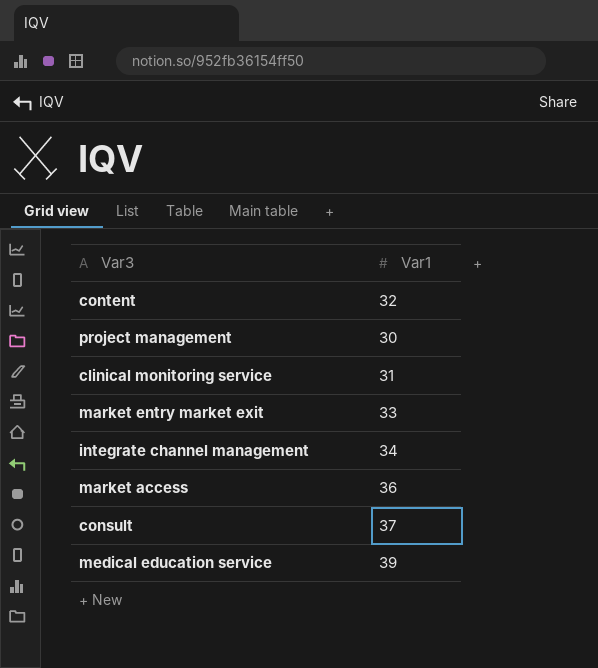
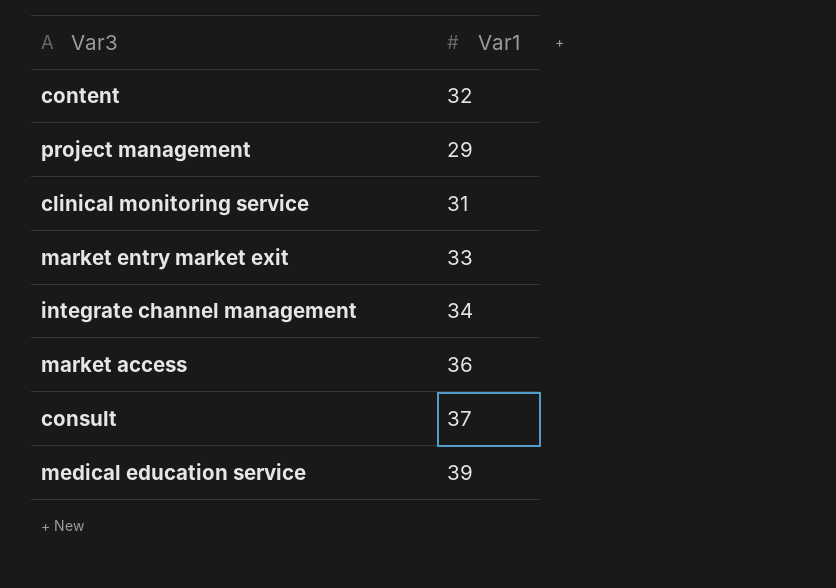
project management | Var1: 30 -> 29

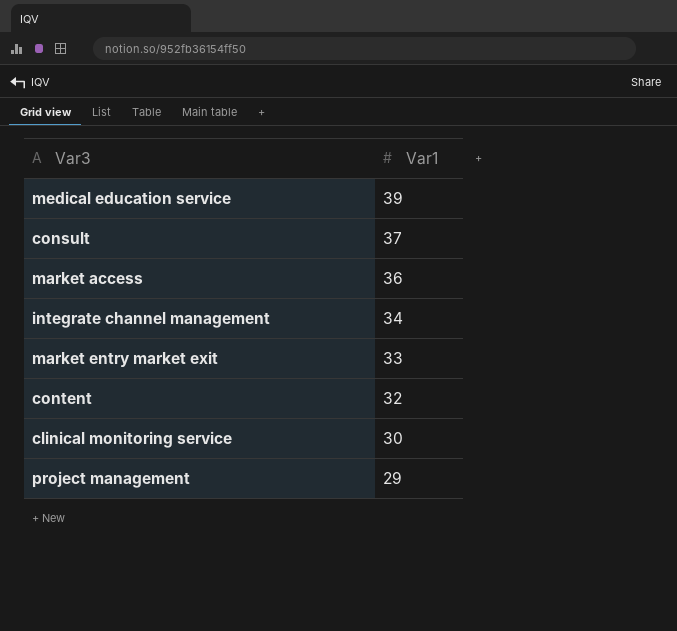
row order: none -> Var1 descending
clinical monitoring service | Var1: 31 -> 30

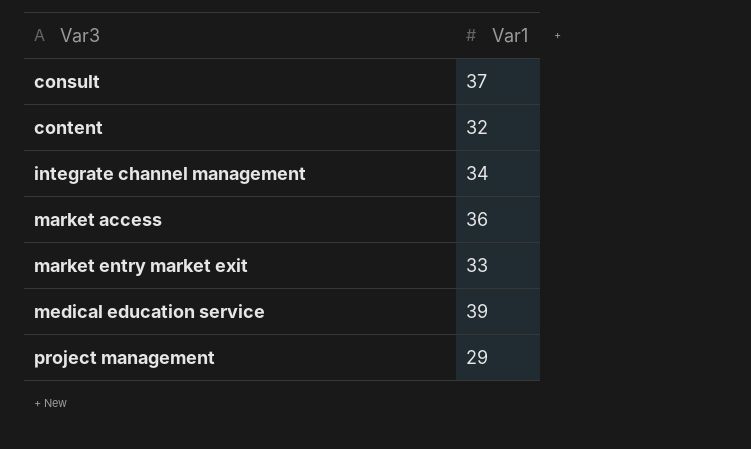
row order: Var1 descending -> Var3 ascending
row clinical monitoring service: 30 -> none

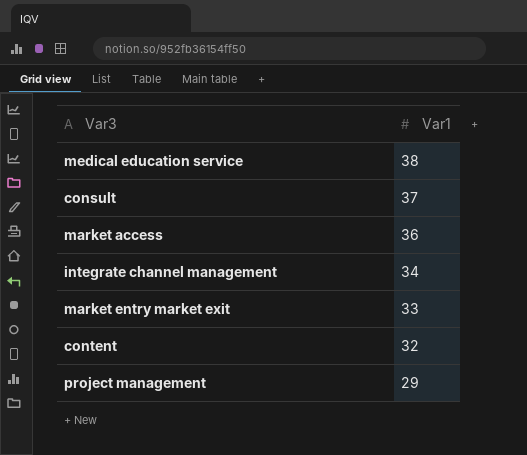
row order: Var3 ascending -> Var1 descending
medical education service | Var1: 39 -> 38

